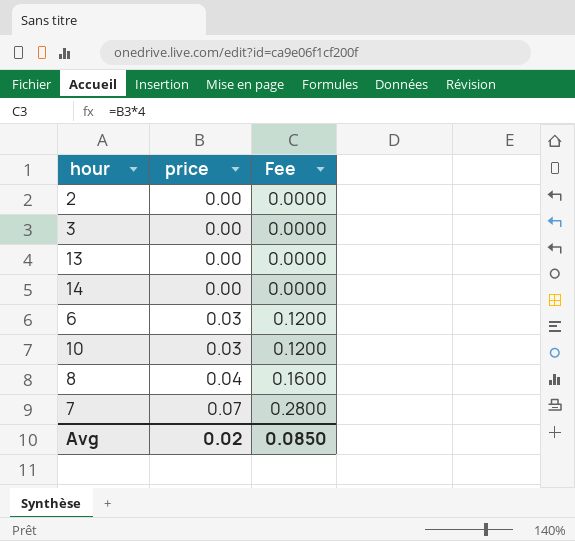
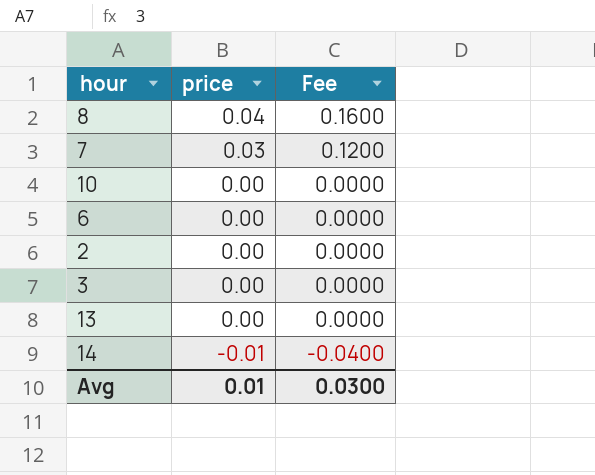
row order: price ascending -> price descending
7 | price: 0.07 -> 0.03
7 | Fee: 0.2800 -> 0.1200
10 | price: 0.03 -> 0.00
10 | Fee: 0.1200 -> 0.0000
6 | price: 0.03 -> 0.00
6 | Fee: 0.1200 -> 0.0000
14 | price: 0.00 -> -0.01
14 | Fee: 0.0000 -> -0.0400
Avg | price: 0.02 -> 0.01
Avg | Fee: 0.0850 -> 0.0300

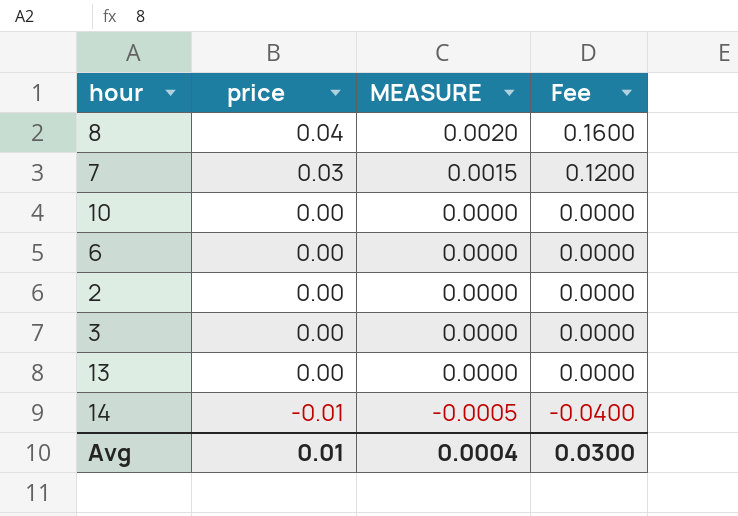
column MEASURE | formula: none -> [price] * 0.05

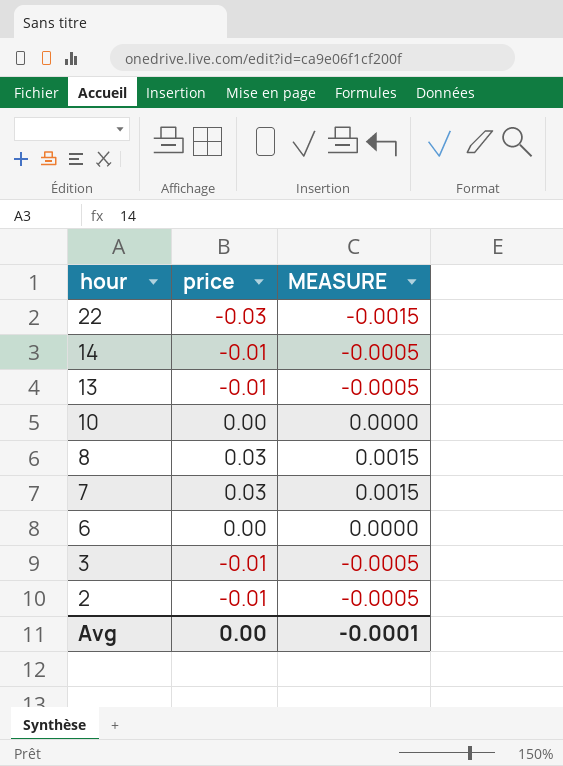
row order: price descending -> hour descending
column Fee | formula: [price] * 4 -> none
row 22: none -> -0.03 | -0.0015
13 | price: 0.00 -> -0.01
13 | MEASURE: 0.0000 -> -0.0005
8 | price: 0.04 -> 0.03
8 | MEASURE: 0.0020 -> 0.0015
3 | price: 0.00 -> -0.01
3 | MEASURE: 0.0000 -> -0.0005
2 | price: 0.00 -> -0.01
2 | MEASURE: 0.0000 -> -0.0005
Avg | price: 0.01 -> 0.00
Avg | MEASURE: 0.0004 -> -0.0001

